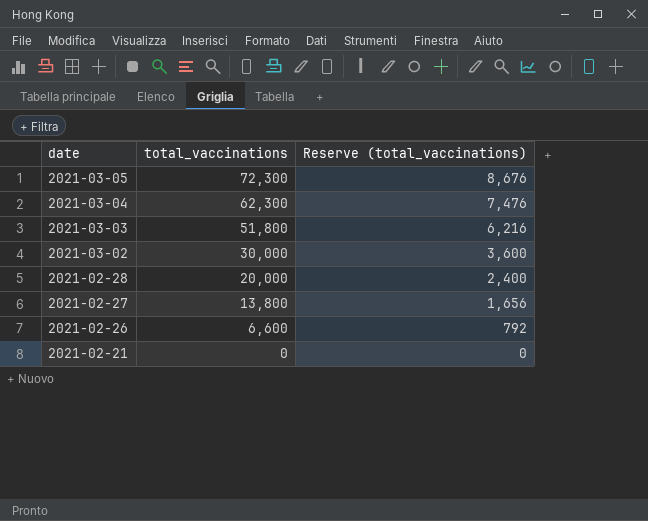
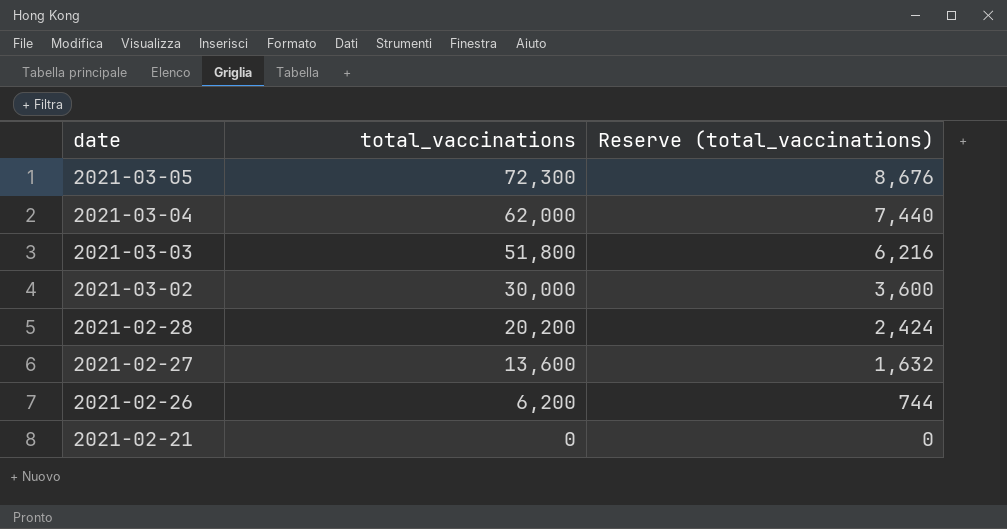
2021-03-04 | total_vaccinations: 62,300 -> 62,000
2021-03-04 | Reserve (total_vaccinations): 7,476 -> 7,440
2021-02-28 | total_vaccinations: 20,000 -> 20,200
2021-02-28 | Reserve (total_vaccinations): 2,400 -> 2,424
2021-02-27 | total_vaccinations: 13,800 -> 13,600
2021-02-27 | Reserve (total_vaccinations): 1,656 -> 1,632
2021-02-26 | total_vaccinations: 6,600 -> 6,200
2021-02-26 | Reserve (total_vaccinations): 792 -> 744

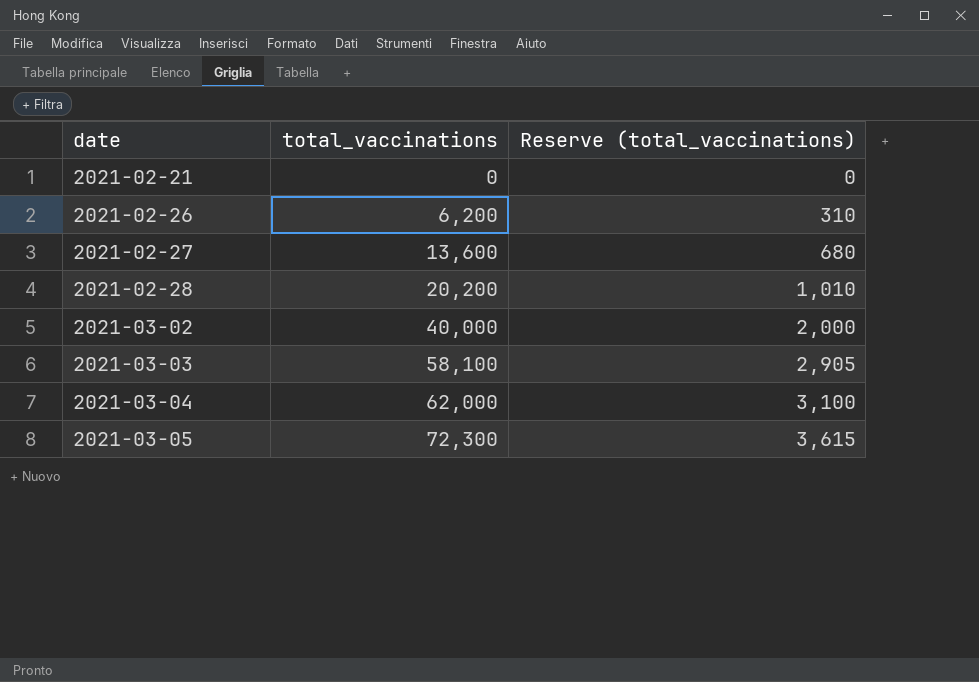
row order: date descending -> date ascending
column Reserve (total_vaccinations) | formula: [total_vaccinations] * 0.12 -> [total_vaccinations] * 0.05
2021-03-02 | total_vaccinations: 30,000 -> 40,000
2021-03-03 | total_vaccinations: 51,800 -> 58,100

